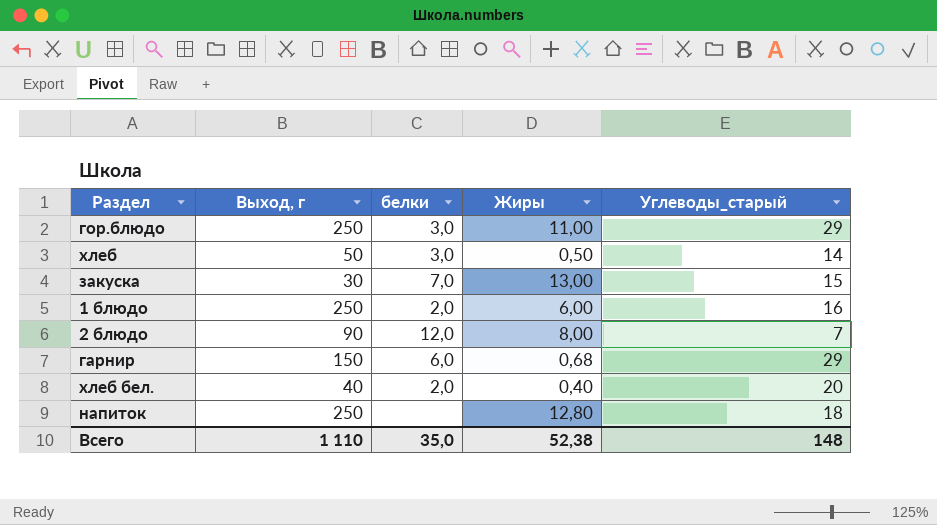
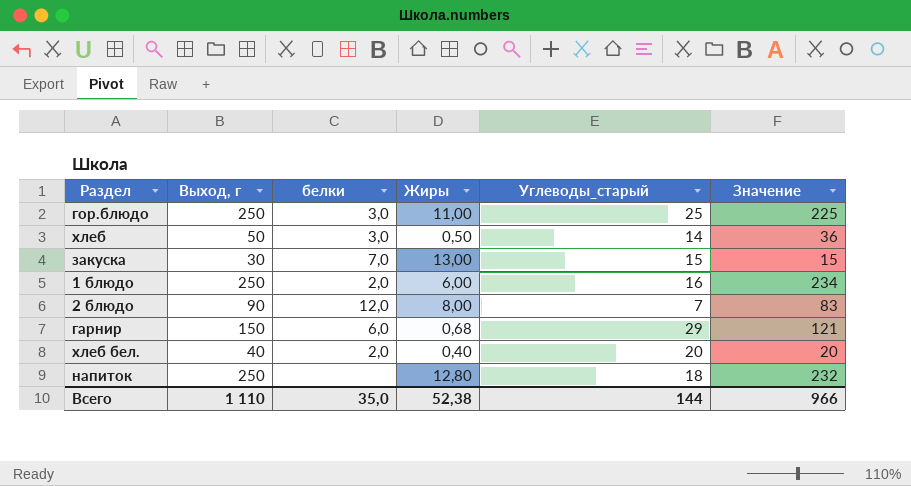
column Значение | formula: none -> [Выход, г] - [Углеводы_старый]
гор.блюдо | Углеводы_старый: 29 -> 25
Всего | Углеводы_старый: 148 -> 144

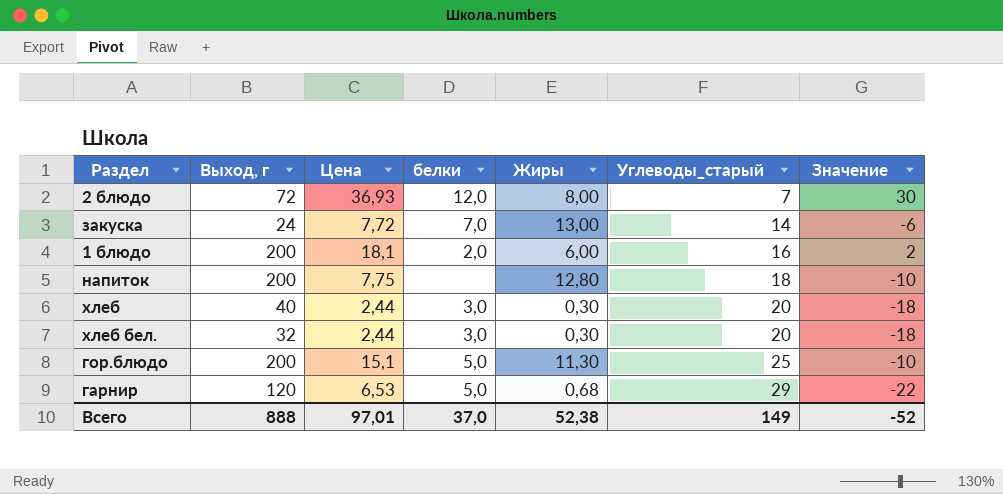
row order: none -> Углеводы_старый ascending
column Цена | position: none -> 3
column Значение | formula: [Выход, г] - [Углеводы_старый] -> [Цена] - [Углеводы_старый]
2 блюдо | Выход, г: 90 -> 72
закуска | Выход, г: 30 -> 24
закуска | Углеводы_старый: 15 -> 14
1 блюдо | Выход, г: 250 -> 200
напиток | Выход, г: 250 -> 200
хлеб | Выход, г: 50 -> 40
хлеб | Жиры: 0,50 -> 0,30
хлеб | Углеводы_старый: 14 -> 20
хлеб бел. | Выход, г: 40 -> 32
хлеб бел. | белки: 2,0 -> 3,0
хлеб бел. | Жиры: 0,40 -> 0,30
гор.блюдо | Выход, г: 250 -> 200
гор.блюдо | белки: 3,0 -> 5,0
гор.блюдо | Жиры: 11,00 -> 11,30
гарнир | Выход, г: 150 -> 120
гарнир | белки: 6,0 -> 5,0
Всего | Выход, г: 1 110 -> 888
Всего | белки: 35,0 -> 37,0
Всего | Углеводы_старый: 144 -> 149
Всего | Значение: 966 -> -52

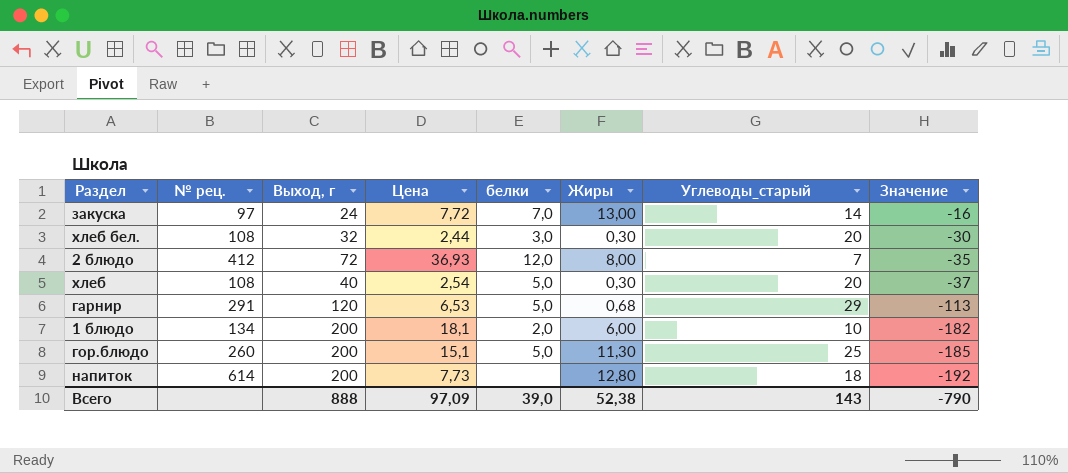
row order: Углеводы_старый ascending -> Значение descending
column № рец. | position: none -> 2
column Значение | formula: [Цена] - [Углеводы_старый] -> [Цена] - [Выход, г]
хлеб | Цена: 2,44 -> 2,54
хлеб | белки: 3,0 -> 5,0
1 блюдо | Углеводы_старый: 16 -> 10
напиток | Цена: 7,75 -> 7,73
Всего | Цена: 97,01 -> 97,09
Всего | белки: 37,0 -> 39,0
Всего | Углеводы_старый: 149 -> 143
Всего | Значение: -52 -> -790

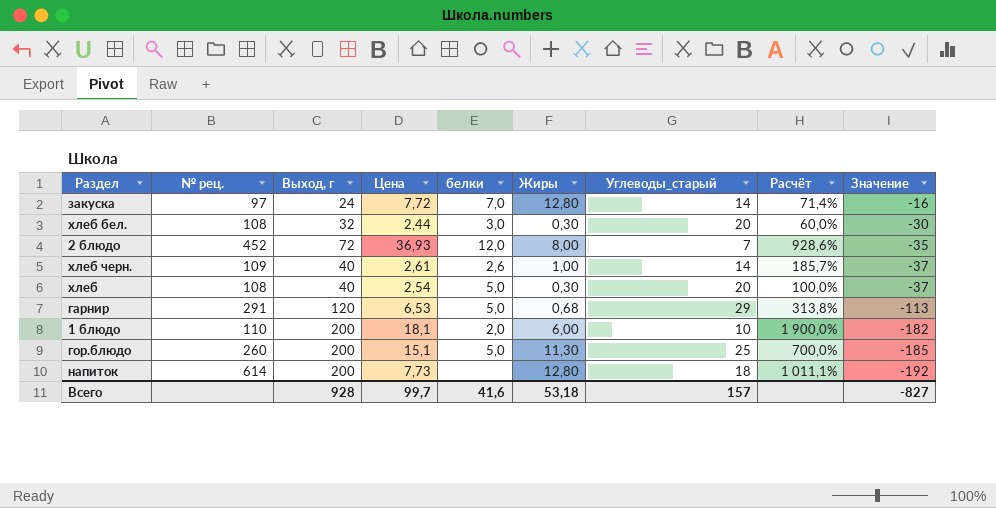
column Расчёт | formula: none -> ([Выход, г] - [Углеводы_старый]) / [Углеводы_старый]
закуска | Жиры: 13,00 -> 12,80
2 блюдо | № рец.: 412 -> 452
row хлеб черн.: none -> 109 | 40 | 2,61 | 2,6 | 1,00 | 14 | 185,7% | -37
1 блюдо | № рец.: 134 -> 110
Всего | Выход, г: 888 -> 928
Всего | Цена: 97,09 -> 99,7
Всего | белки: 39,0 -> 41,6
Всего | Жиры: 52,38 -> 53,18
Всего | Углеводы_старый: 143 -> 157
Всего | Значение: -790 -> -827

